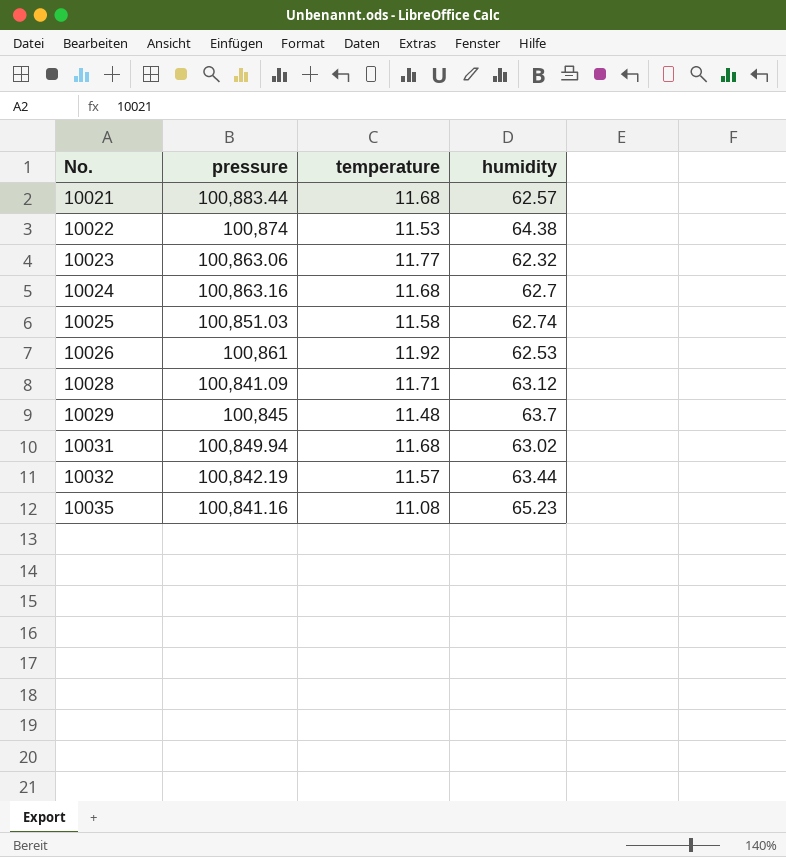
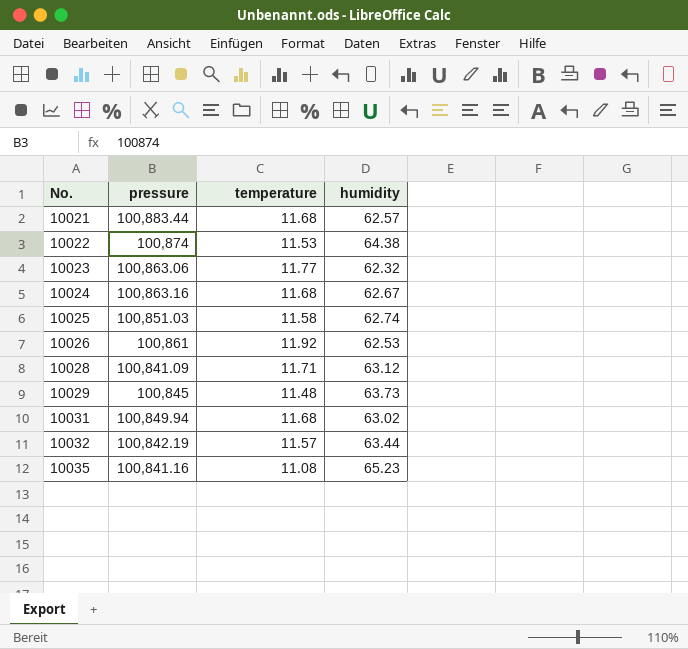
10024 | humidity: 62.7 -> 62.67
10029 | humidity: 63.7 -> 63.73

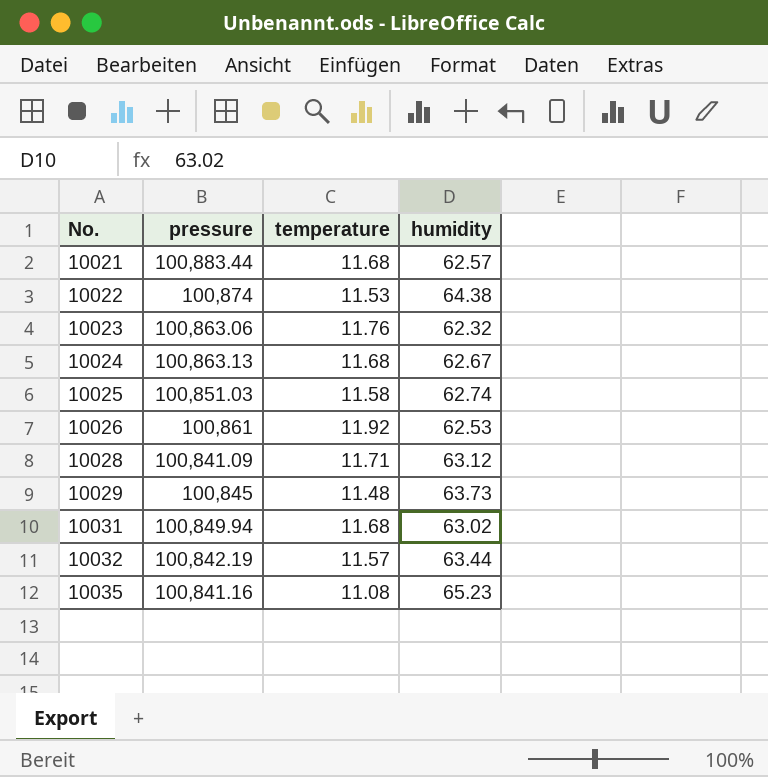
10023 | temperature: 11.77 -> 11.76
10024 | pressure: 100,863.16 -> 100,863.13

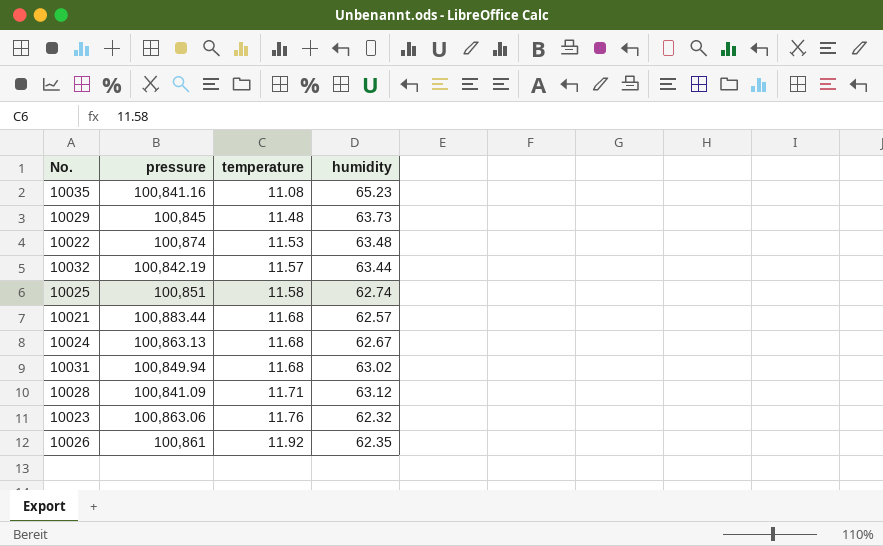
row order: No. ascending -> temperature ascending
10022 | humidity: 64.38 -> 63.48
10025 | pressure: 100,851.03 -> 100,851
10026 | humidity: 62.53 -> 62.35

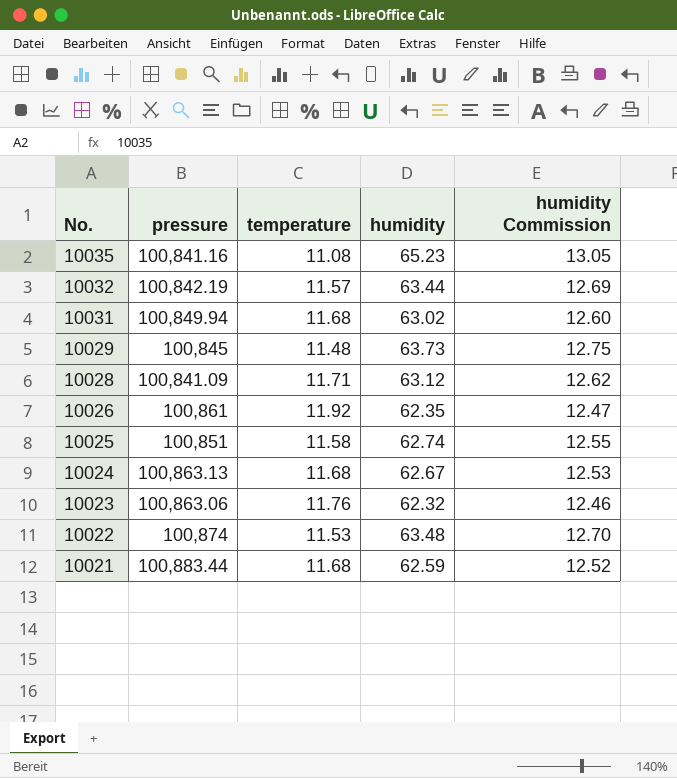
row order: temperature ascending -> No. descending
column humidity Commission | formula: none -> [humidity] * 0.2
10021 | humidity: 62.57 -> 62.59

